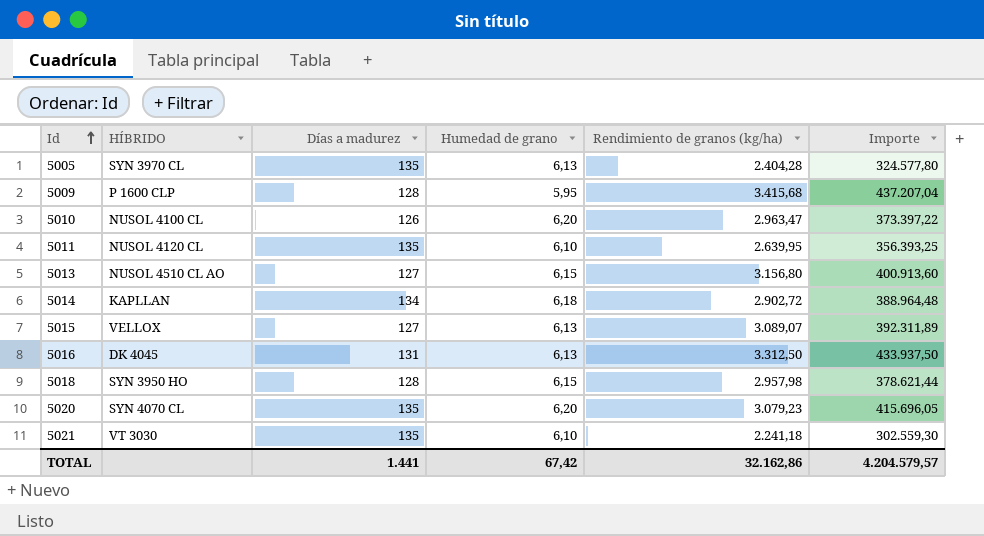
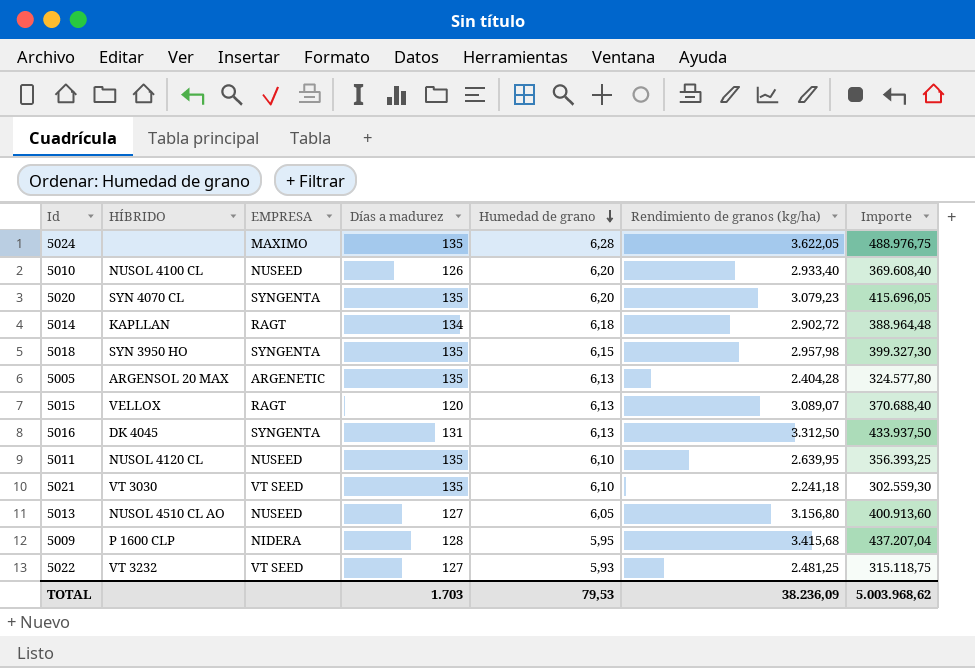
row order: Id ascending -> Humedad de grano descending
column EMPRESA | position: none -> 3
row 5024: none -> none | MAXIMO | 135 | 6,28 | 3.622,05 | 488.976,75
5010 | Rendimiento de granos (kg/ha): 2.963,47 -> 2.933,40
5010 | Importe: 373.397,22 -> 369.608,40
5018 | Días a madurez: 128 -> 135
5018 | Importe: 378.621,44 -> 399.327,30
5005 | HÍBRIDO: SYN 3970 CL -> ARGENSOL 20 MAX
5015 | Días a madurez: 127 -> 120
5015 | Importe: 392.311,89 -> 370.688,40
5013 | Humedad de grano: 6,15 -> 6,05
row 5022: none -> VT 3232 | VT SEED | 127 | 5,93 | 2.481,25 | 315.118,75
TOTAL | Días a madurez: 1.441 -> 1.703
TOTAL | Humedad de grano: 67,42 -> 79,53
TOTAL | Rendimiento de granos (kg/ha): 32.162,86 -> 38.236,09
TOTAL | Importe: 4.204.579,57 -> 5.003.968,62

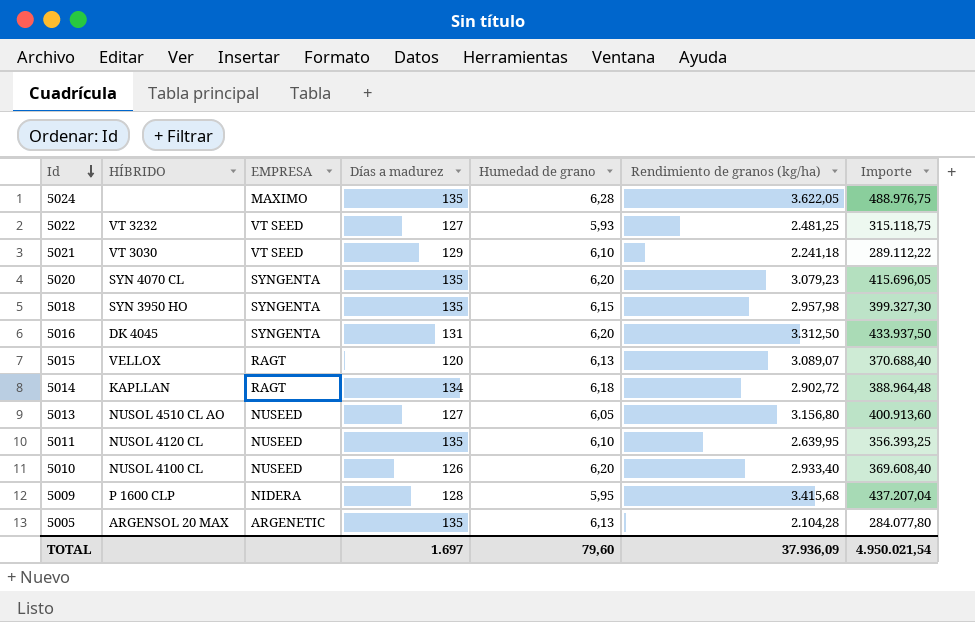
row order: Humedad de grano descending -> Id descending
5021 | Días a madurez: 135 -> 129
5021 | Importe: 302.559,30 -> 289.112,22
5016 | Humedad de grano: 6,13 -> 6,20
5005 | Rendimiento de granos (kg/ha): 2.404,28 -> 2.104,28
5005 | Importe: 324.577,80 -> 284.077,80
TOTAL | Días a madurez: 1.703 -> 1.697
TOTAL | Humedad de grano: 79,53 -> 79,60
TOTAL | Rendimiento de granos (kg/ha): 38.236,09 -> 37.936,09
TOTAL | Importe: 5.003.968,62 -> 4.950.021,54

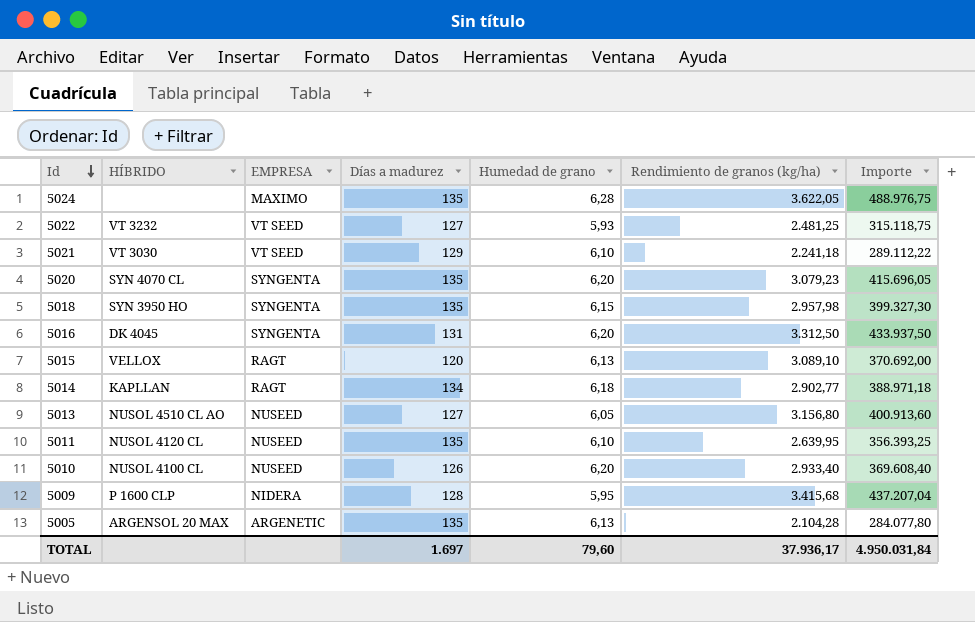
5015 | Rendimiento de granos (kg/ha): 3.089,07 -> 3.089,10
5015 | Importe: 370.688,40 -> 370.692,00
5014 | Rendimiento de granos (kg/ha): 2.902,72 -> 2.902,77
5014 | Importe: 388.964,48 -> 388.971,18
TOTAL | Rendimiento de granos (kg/ha): 37.936,09 -> 37.936,17
TOTAL | Importe: 4.950.021,54 -> 4.950.031,84

